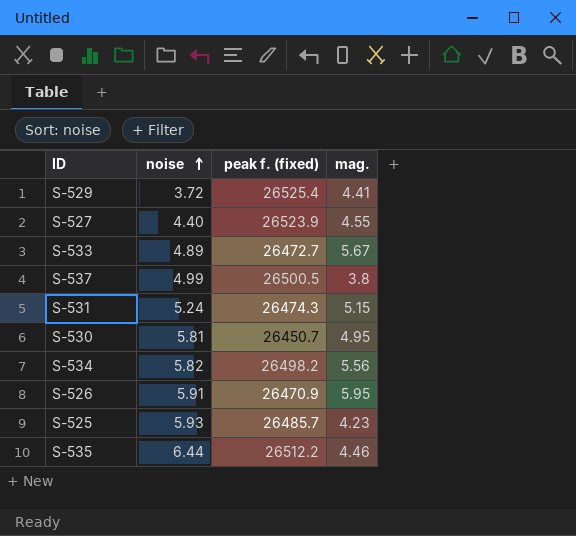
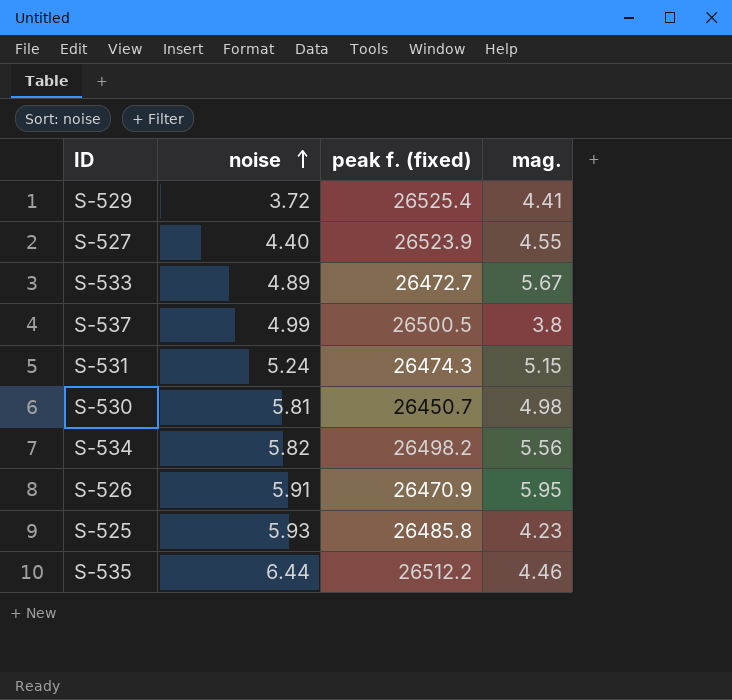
S-530 | mag.: 4.95 -> 4.98
S-525 | peak f. (fixed): 26485.7 -> 26485.8

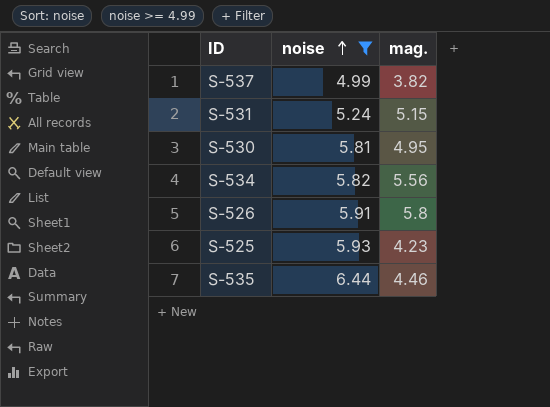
filter: none -> noise >= 4.99
column peak f. (fixed) | position: 3 -> none
S-537 | mag.: 3.8 -> 3.82
S-530 | mag.: 4.98 -> 4.95
S-526 | mag.: 5.95 -> 5.8

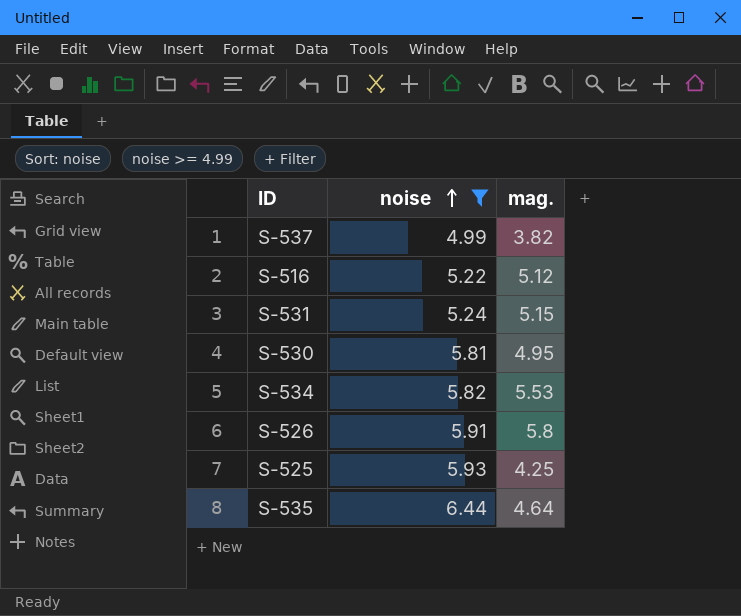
row S-516: none -> 5.22 | 5.12
S-534 | mag.: 5.56 -> 5.53
S-525 | mag.: 4.23 -> 4.25
S-535 | mag.: 4.46 -> 4.64

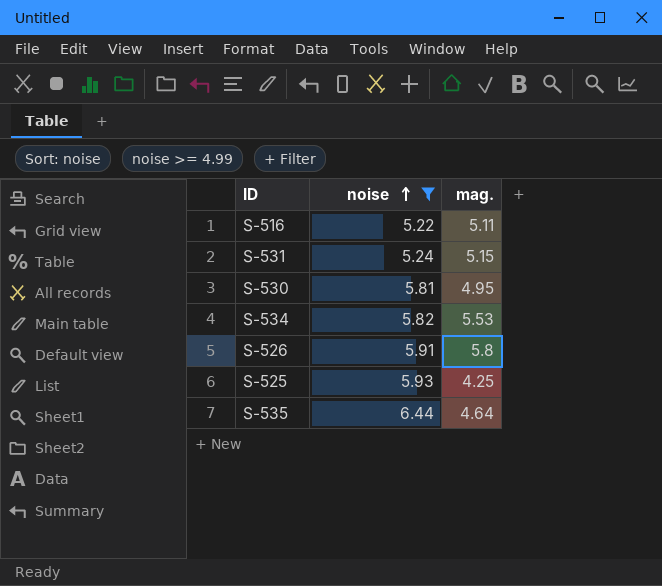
row S-537: 4.99 | 3.82 -> none
S-516 | mag.: 5.12 -> 5.11

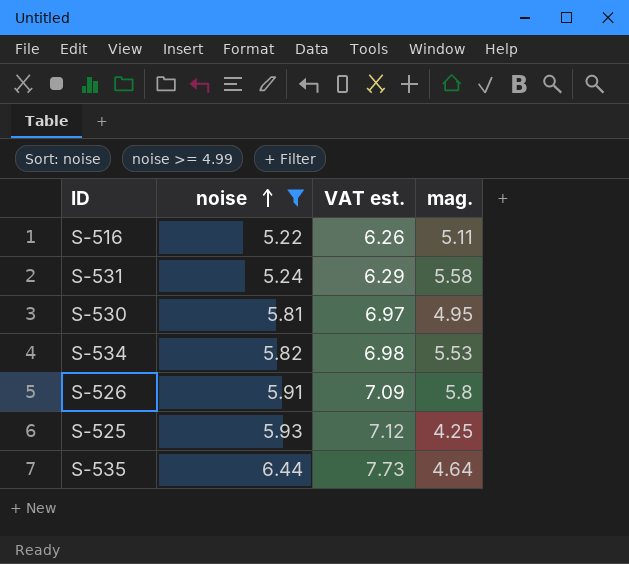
column VAT est. | formula: none -> [noise] * 1.2
S-531 | mag.: 5.15 -> 5.58

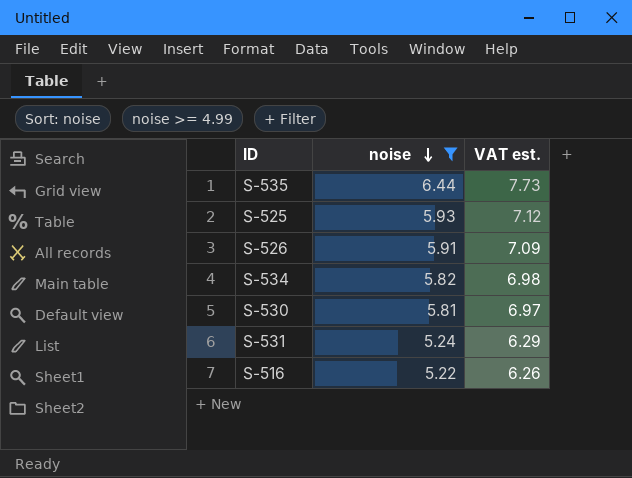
row order: noise ascending -> noise descending
column mag. | position: 4 -> none

